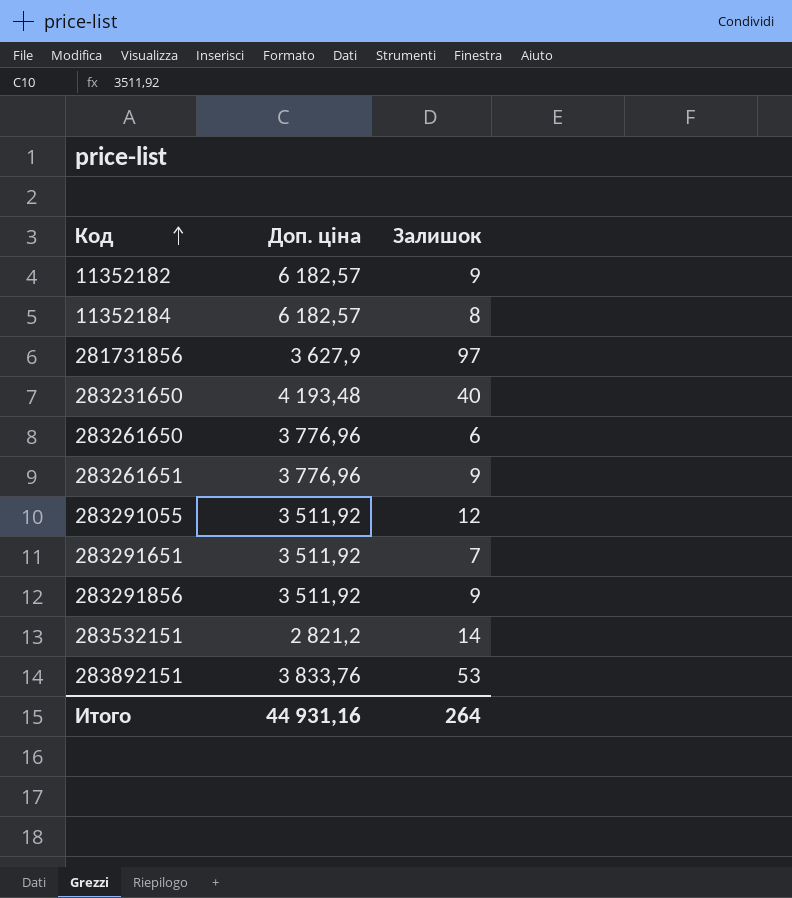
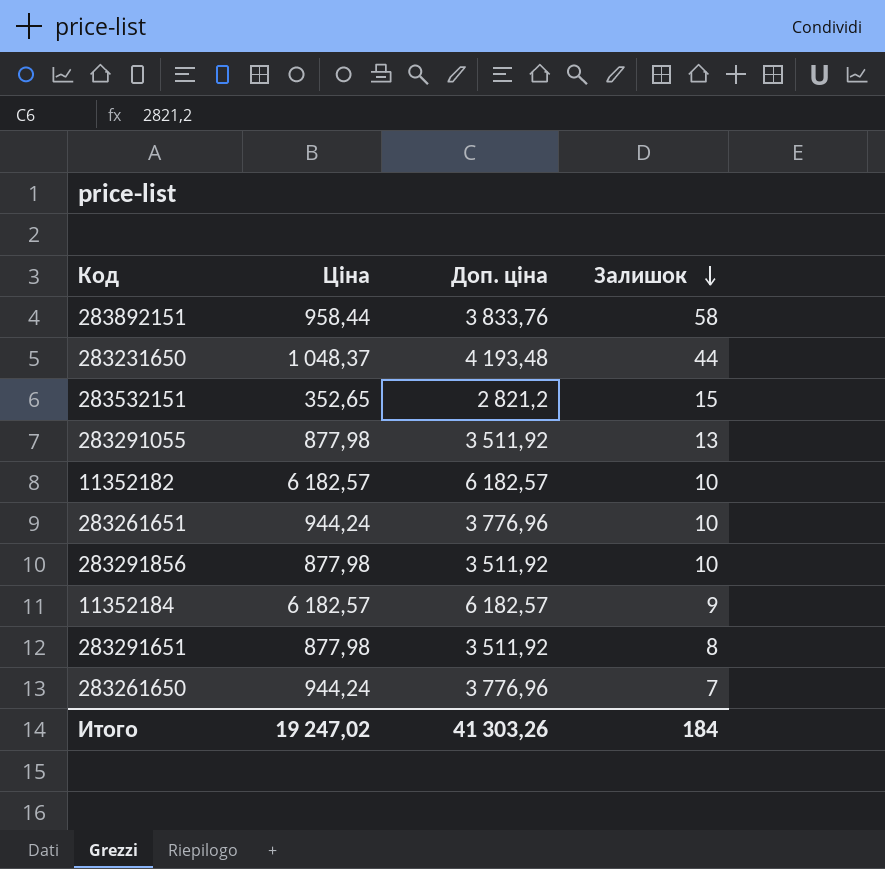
row order: Код ascending -> Залишок descending
column Ціна | position: none -> 2
row 281731856: 3 627,9 | 97 -> none
283892151 | Залишок: 53 -> 58
283231650 | Залишок: 40 -> 44
283532151 | Залишок: 14 -> 15
283291055 | Залишок: 12 -> 13
11352182 | Залишок: 9 -> 10
283261651 | Залишок: 9 -> 10
283291856 | Залишок: 9 -> 10
11352184 | Залишок: 8 -> 9
283291651 | Залишок: 7 -> 8
283261650 | Залишок: 6 -> 7
Итого | Доп. ціна: 44 931,16 -> 41 303,26
Итого | Залишок: 264 -> 184

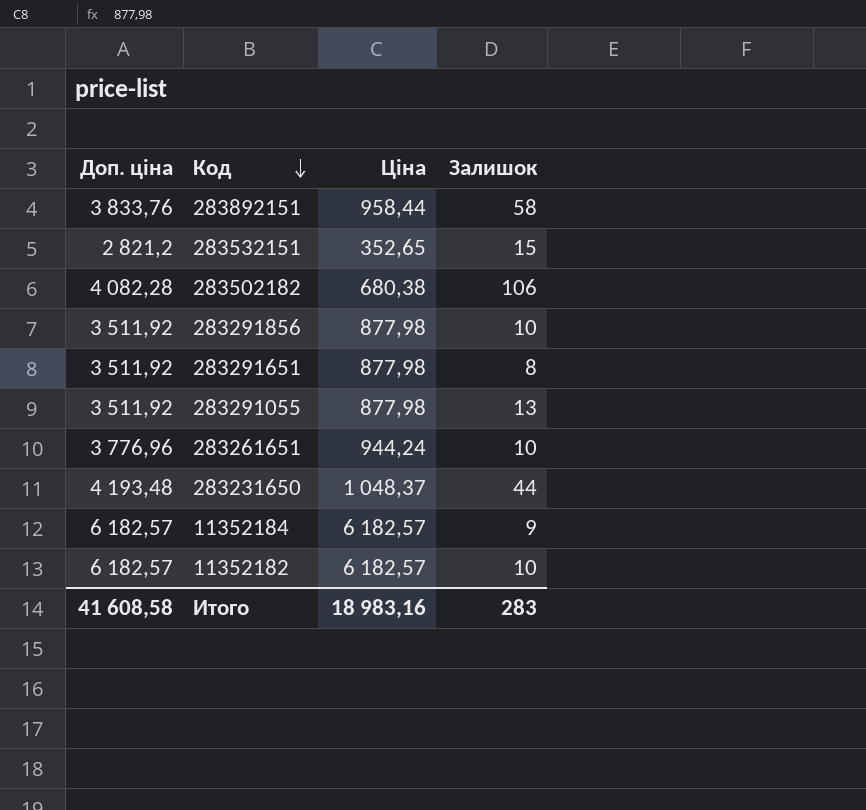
row order: Залишок descending -> Код descending
column Доп. ціна | position: 3 -> 1
row 283261650: 944,24 | 3 776,96 | 7 -> none
row 283502182: none -> 4 082,28 | 680,38 | 106
Итого | Доп. ціна: 41 303,26 -> 41 608,58
Итого | Ціна: 19 247,02 -> 18 983,16
Итого | Залишок: 184 -> 283

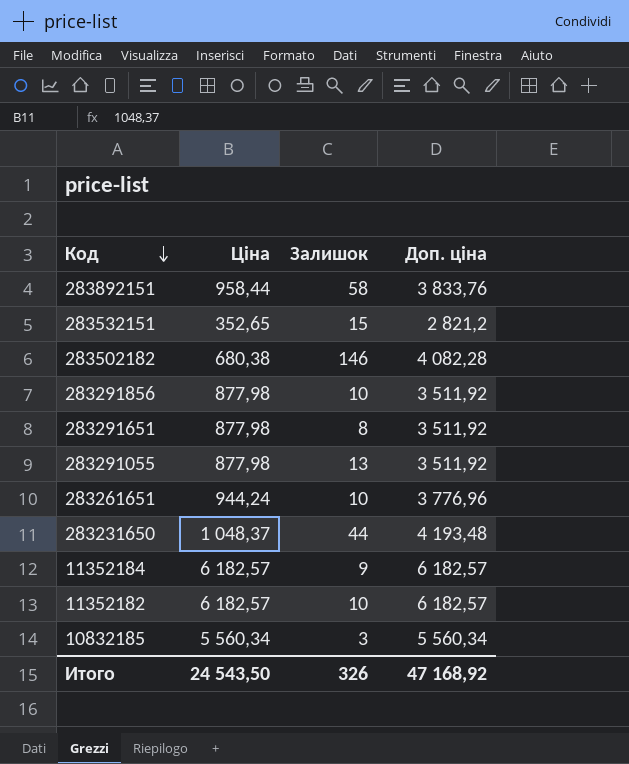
column Доп. ціна | position: 1 -> 4
283502182 | Залишок: 106 -> 146
row 10832185: none -> 5 560,34 | 3 | 5 560,34
Итого | Ціна: 18 983,16 -> 24 543,50
Итого | Залишок: 283 -> 326
Итого | Доп. ціна: 41 608,58 -> 47 168,92

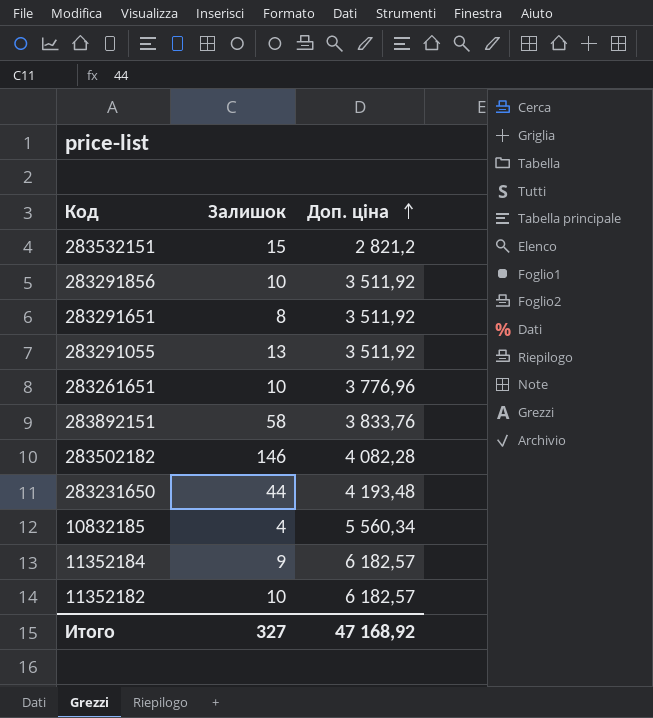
row order: Код descending -> Доп. ціна ascending
column Ціна | position: 2 -> none
10832185 | Залишок: 3 -> 4
Итого | Залишок: 326 -> 327

